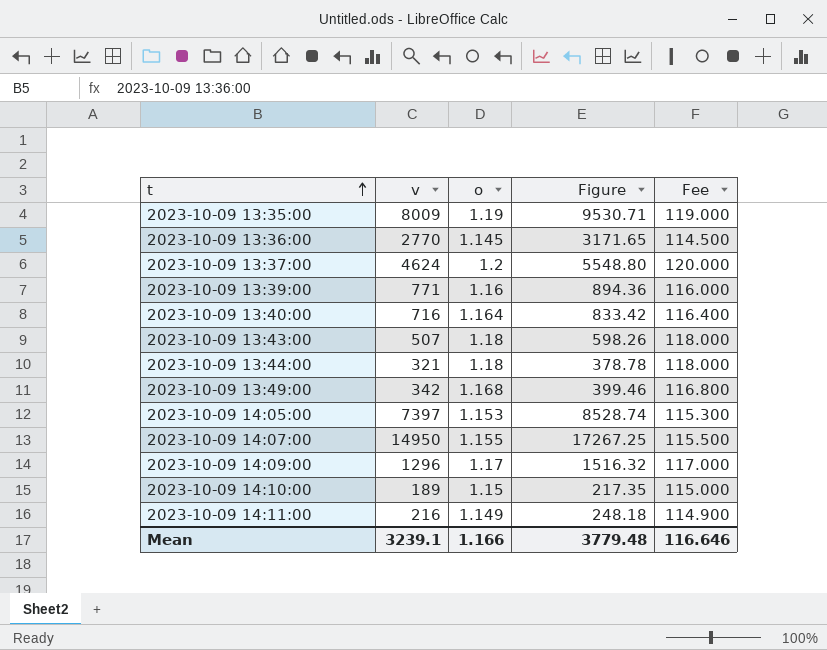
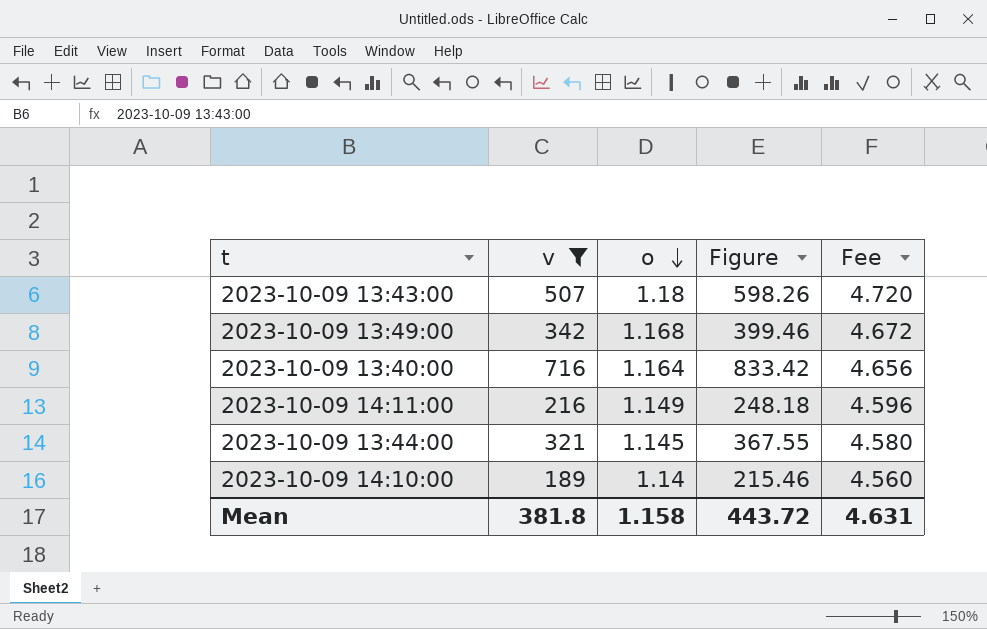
filter: none -> v <= 716
row order: t ascending -> o descending
column Fee | formula: [o] * 100 -> [o] * 4
2023-10-09 13:44:00 | o: 1.18 -> 1.145
2023-10-09 13:44:00 | Figure: 378.78 -> 367.55
2023-10-09 14:10:00 | o: 1.15 -> 1.14
2023-10-09 14:10:00 | Figure: 217.35 -> 215.46
Mean | v: 3239.1 -> 381.8
Mean | o: 1.166 -> 1.158
Mean | Figure: 3779.48 -> 443.72
Mean | Fee: 116.646 -> 4.631

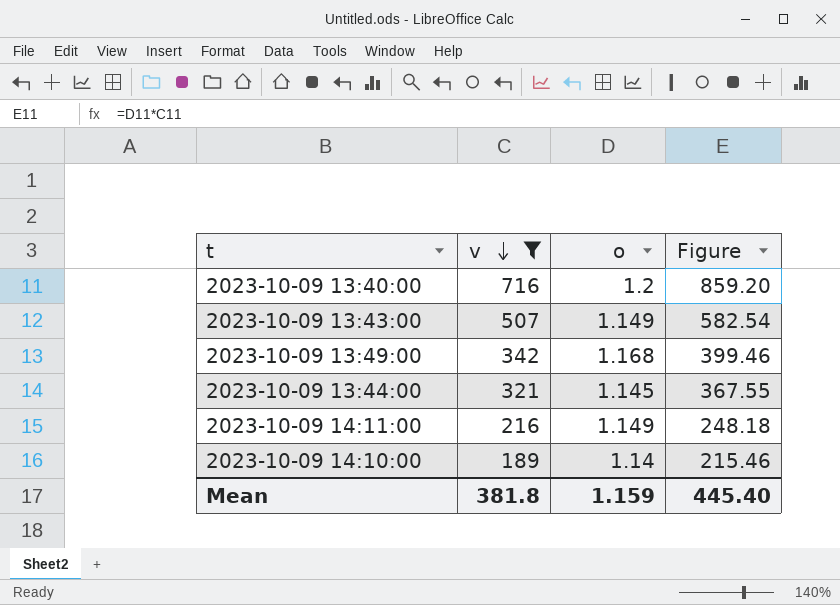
row order: o descending -> v descending
column Fee | formula: [o] * 4 -> none
2023-10-09 13:40:00 | o: 1.164 -> 1.2
2023-10-09 13:40:00 | Figure: 833.42 -> 859.20
2023-10-09 13:43:00 | o: 1.18 -> 1.149
2023-10-09 13:43:00 | Figure: 598.26 -> 582.54
Mean | o: 1.158 -> 1.159
Mean | Figure: 443.72 -> 445.40

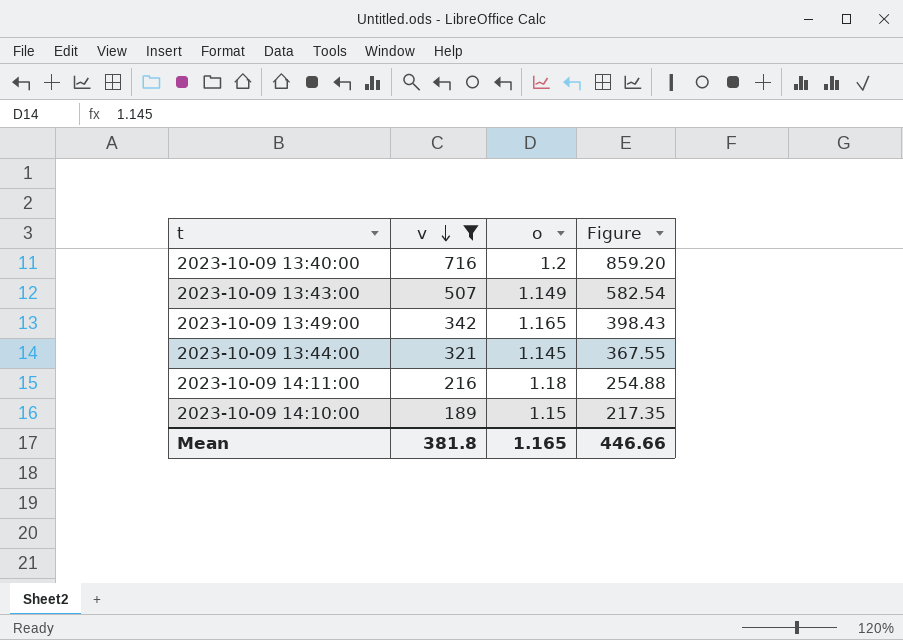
2023-10-09 13:49:00 | o: 1.168 -> 1.165
2023-10-09 13:49:00 | Figure: 399.46 -> 398.43
2023-10-09 14:11:00 | o: 1.149 -> 1.18
2023-10-09 14:11:00 | Figure: 248.18 -> 254.88
2023-10-09 14:10:00 | o: 1.14 -> 1.15
2023-10-09 14:10:00 | Figure: 215.46 -> 217.35
Mean | o: 1.159 -> 1.165
Mean | Figure: 445.40 -> 446.66

